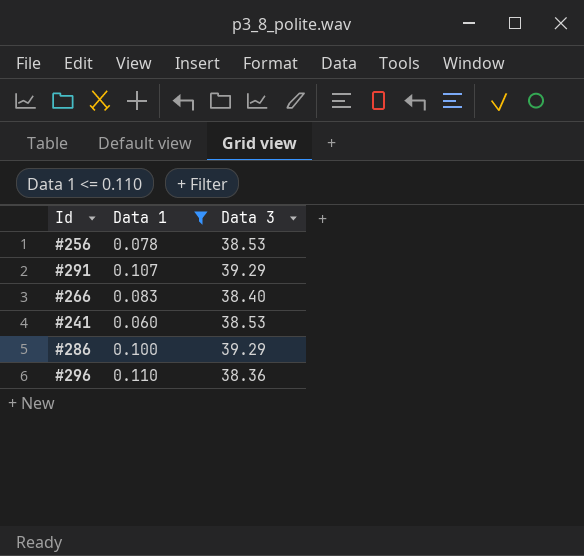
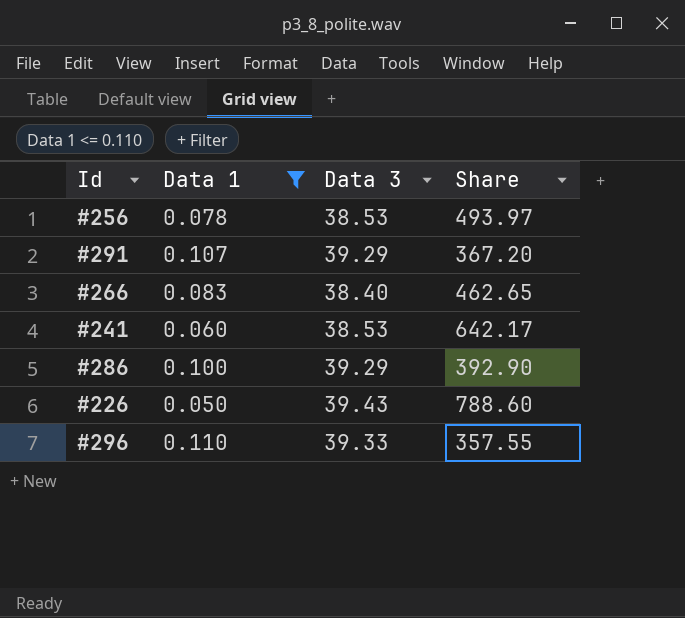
column Share | formula: none -> [Data 3] / [Data 1]
row #226: none -> 0.050 | 39.43 | 788.60
#296 | Data 3: 38.36 -> 39.33

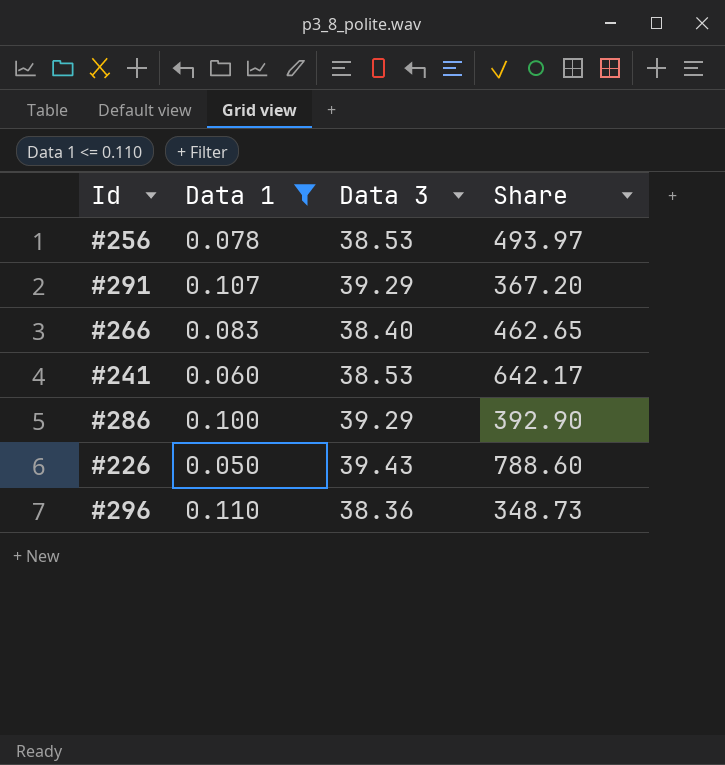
#296 | Data 3: 39.33 -> 38.36
#296 | Share: 357.55 -> 348.73

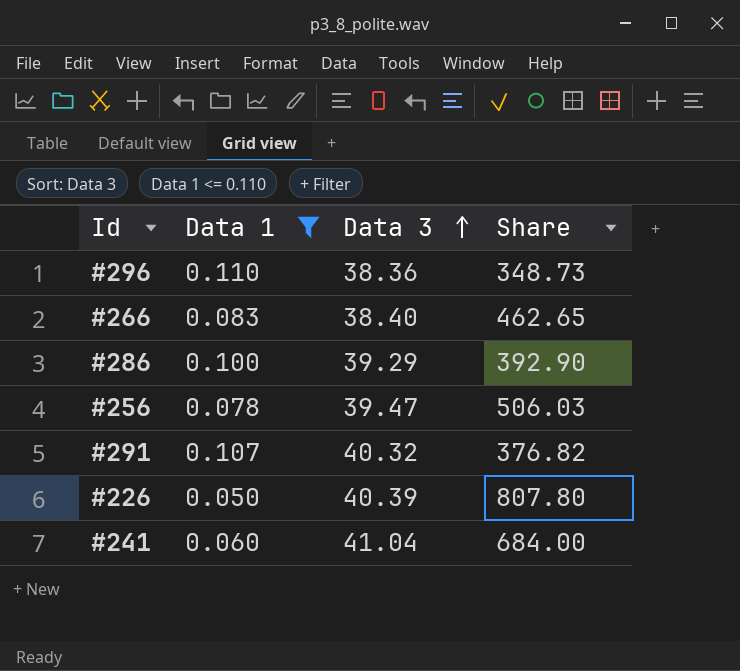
row order: none -> Data 3 ascending
#256 | Data 3: 38.53 -> 39.47
#256 | Share: 493.97 -> 506.03
#291 | Data 3: 39.29 -> 40.32
#291 | Share: 367.20 -> 376.82
#226 | Data 3: 39.43 -> 40.39
#226 | Share: 788.60 -> 807.80
#241 | Data 3: 38.53 -> 41.04
#241 | Share: 642.17 -> 684.00

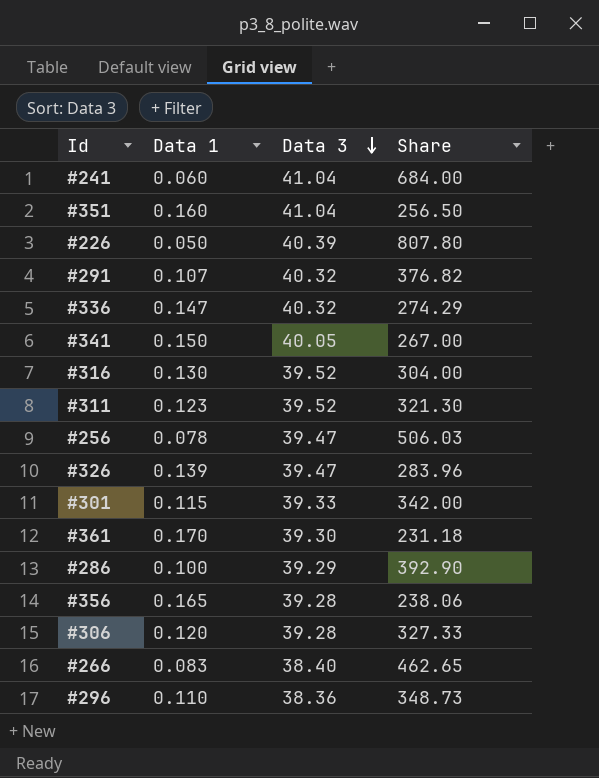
filter: Data 1 <= 0.110 -> none
row order: Data 3 ascending -> Data 3 descending

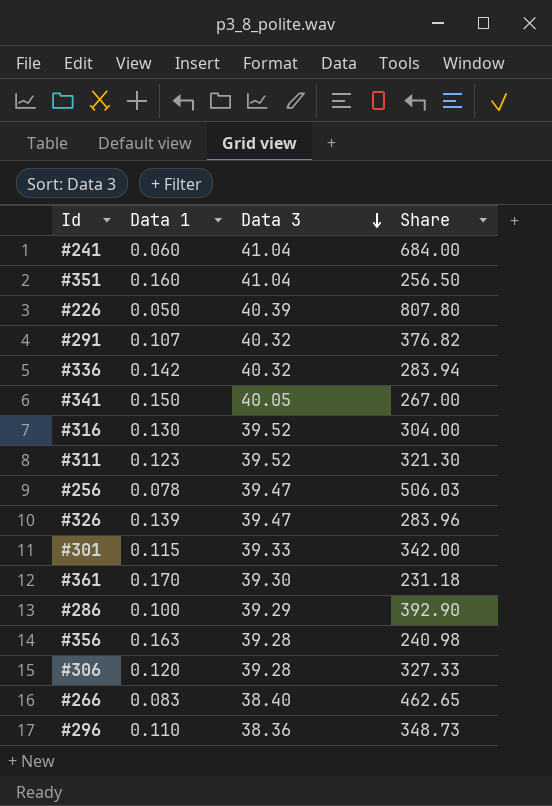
#336 | Data 1: 0.147 -> 0.142
#336 | Share: 274.29 -> 283.94
#356 | Data 1: 0.165 -> 0.163
#356 | Share: 238.06 -> 240.98

